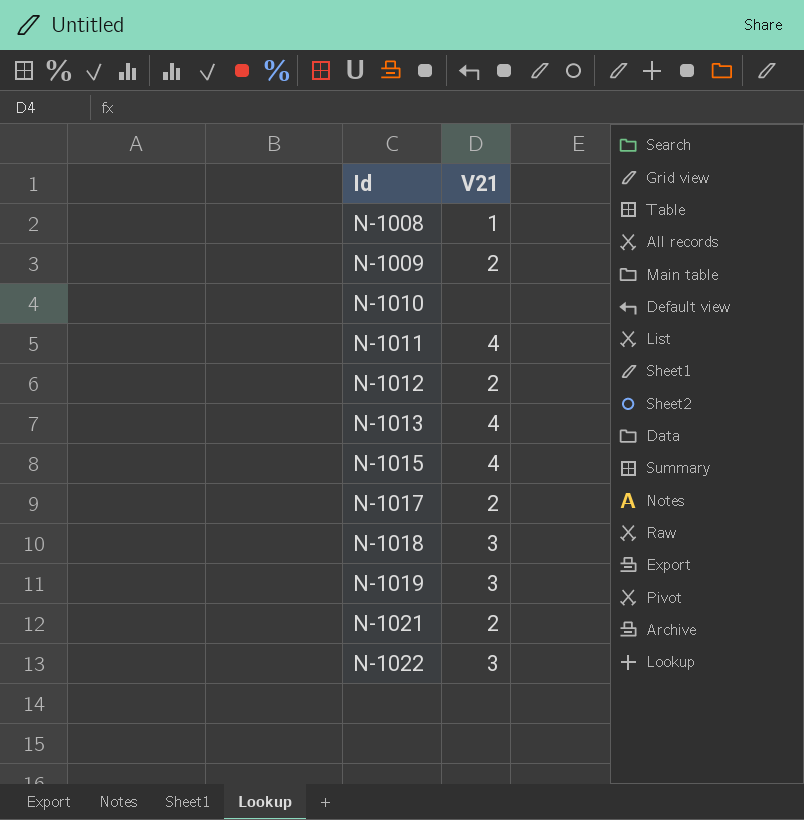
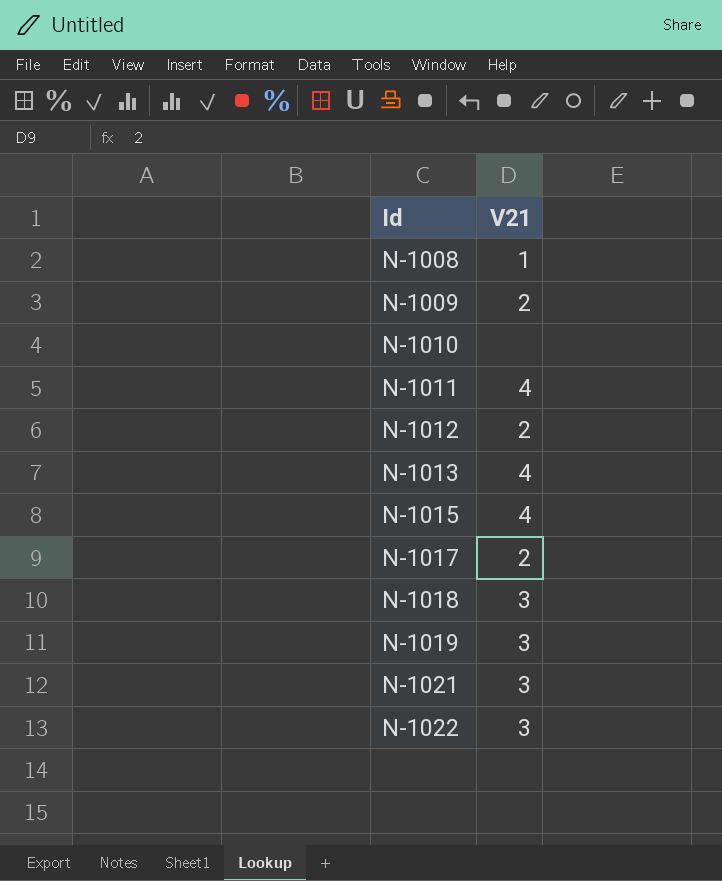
N-1021 | V21: 2 -> 3

